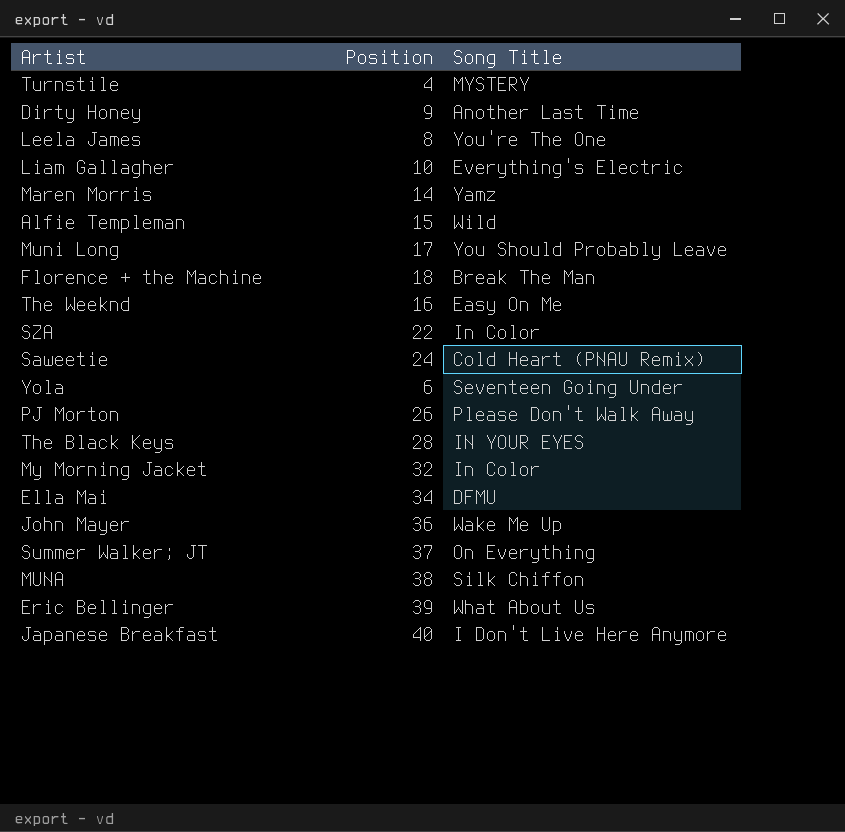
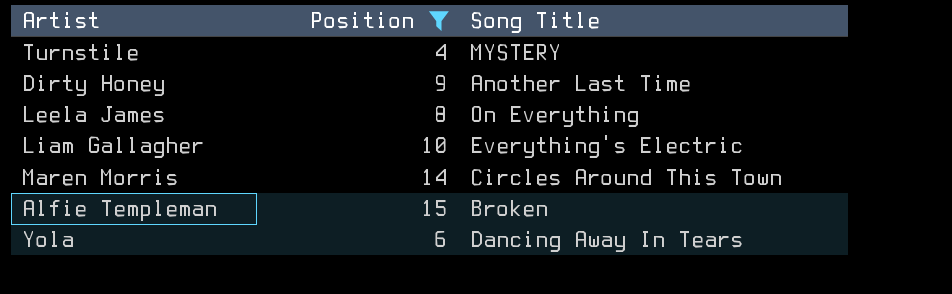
filter: none -> Position <= 15
Leela James | Song Title: You're The One -> On Everything
Maren Morris | Song Title: Yamz -> Circles Around This Town
Alfie Templeman | Song Title: Wild -> Broken
Yola | Song Title: Seventeen Going Under -> Dancing Away In Tears

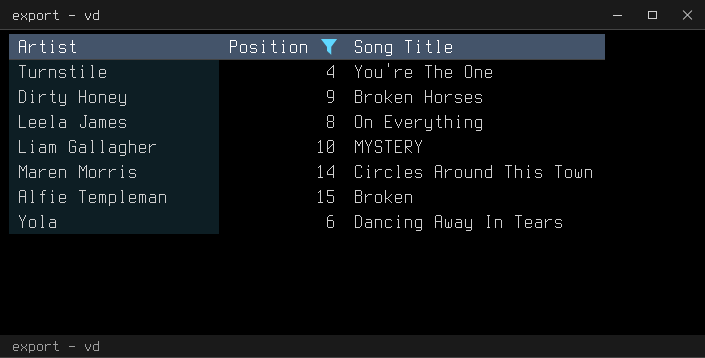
Turnstile | Song Title: MYSTERY -> You're The One
Dirty Honey | Song Title: Another Last Time -> Broken Horses
Liam Gallagher | Song Title: Everything's Electric -> MYSTERY

